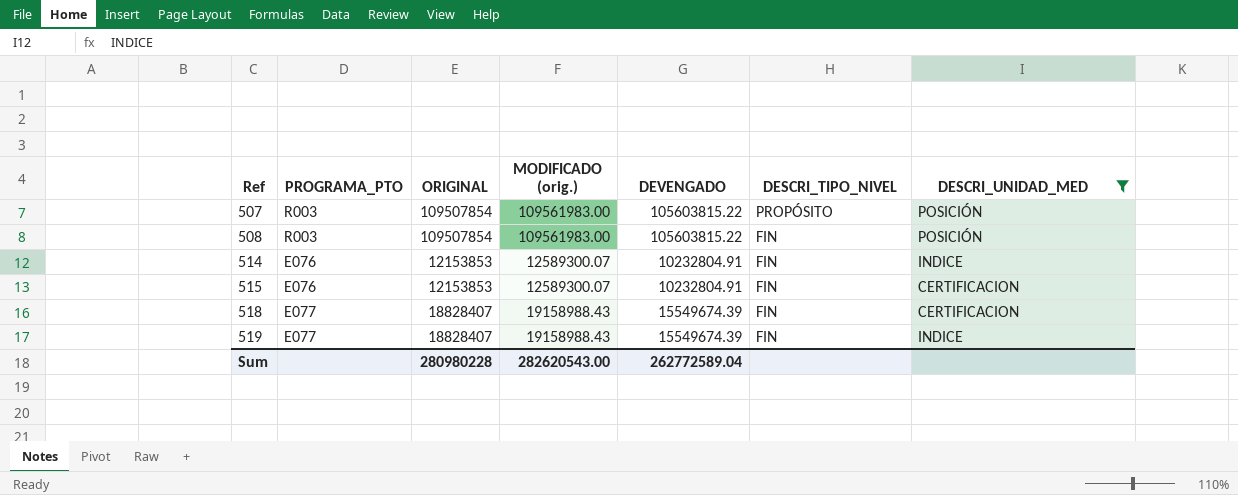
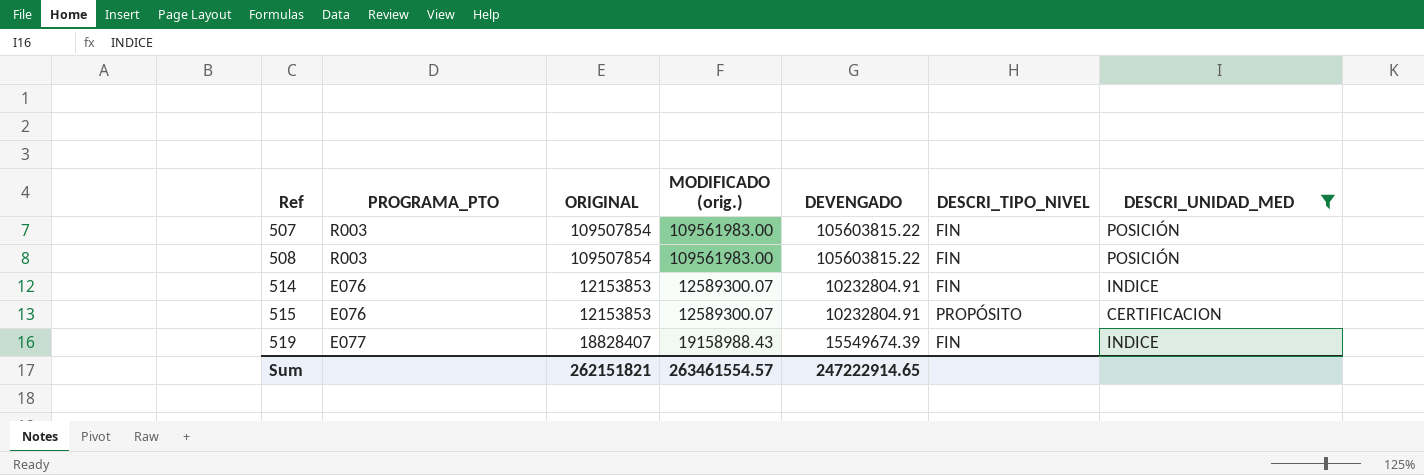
row 518: E077 | 18828407 | 19158988.43 | 15549674.39 | FIN | CERTIFICACION -> none
507 | DESCRI_TIPO_NIVEL: PROPÓSITO -> FIN
515 | DESCRI_TIPO_NIVEL: FIN -> PROPÓSITO
Sum | ORIGINAL: 280980228 -> 262151821
Sum | MODIFICADO (orig.): 282620543.00 -> 263461554.57
Sum | DEVENGADO: 262772589.04 -> 247222914.65

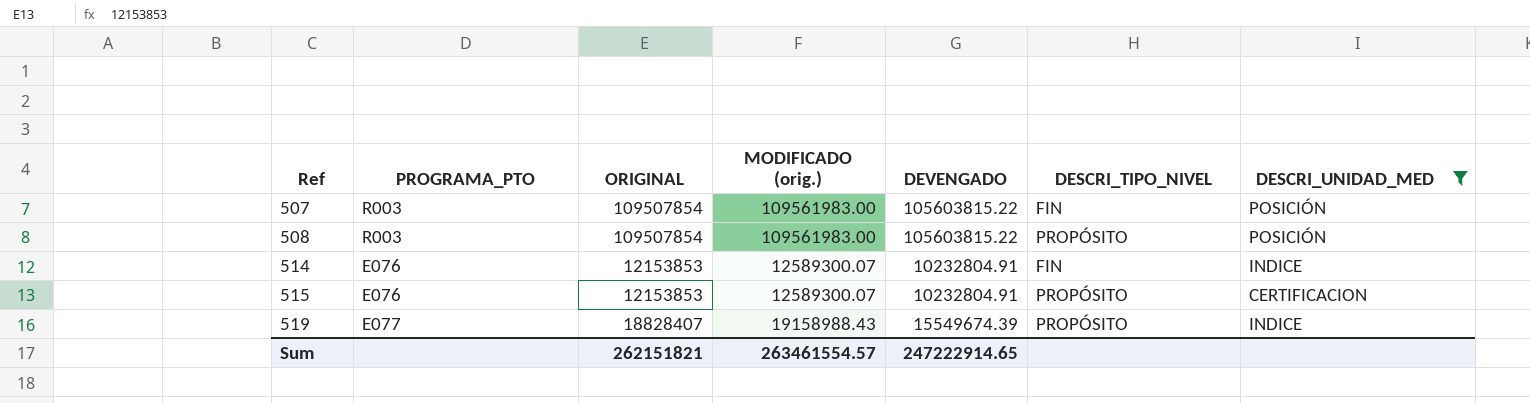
508 | DESCRI_TIPO_NIVEL: FIN -> PROPÓSITO
519 | DESCRI_TIPO_NIVEL: FIN -> PROPÓSITO

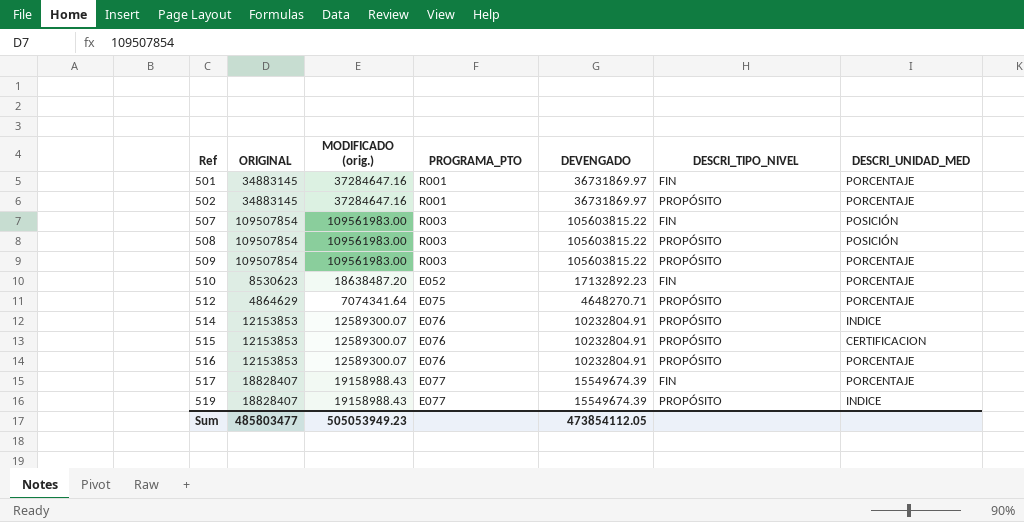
filter: DESCRI_UNIDAD_MED != PORCENTAJE -> none
column PROGRAMA_PTO | position: 2 -> 4
514 | DESCRI_TIPO_NIVEL: FIN -> PROPÓSITO
Sum | ORIGINAL: 262151821 -> 485803477
Sum | MODIFICADO (orig.): 263461554.57 -> 505053949.23
Sum | DEVENGADO: 247222914.65 -> 473854112.05

